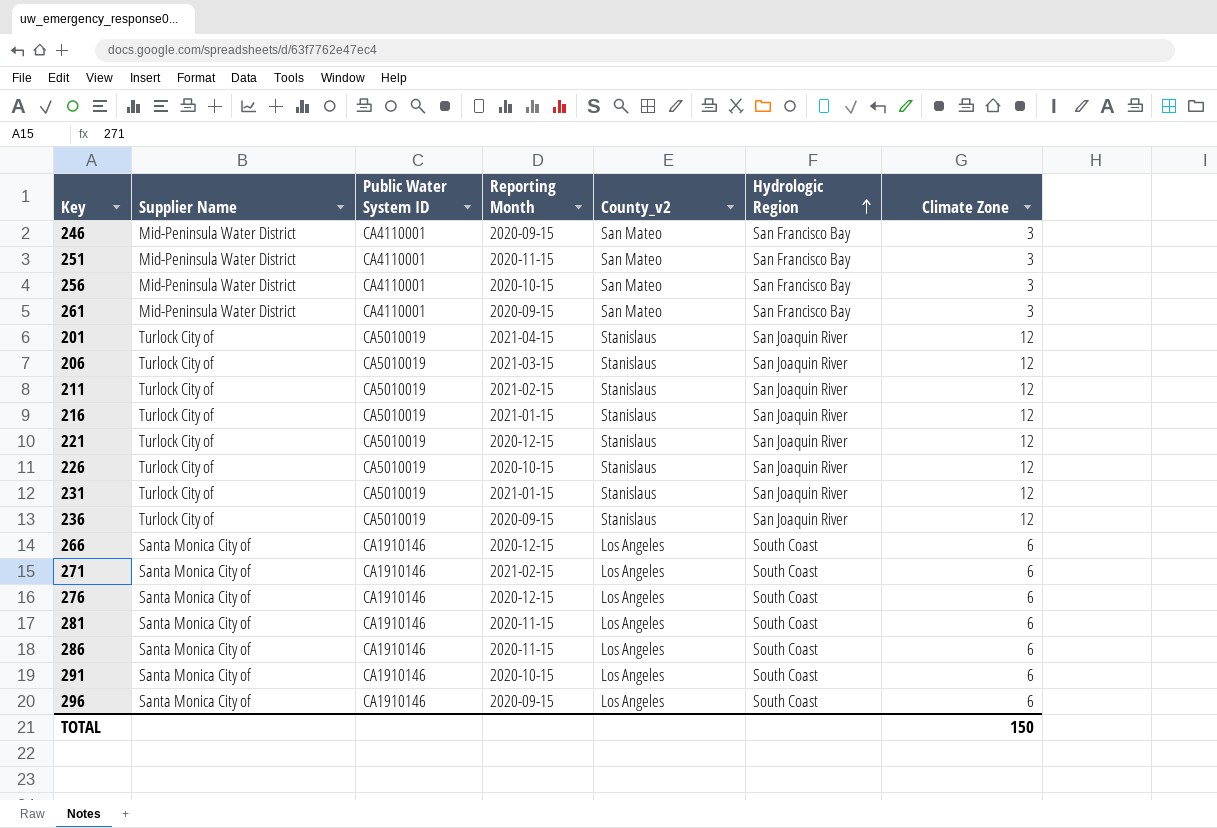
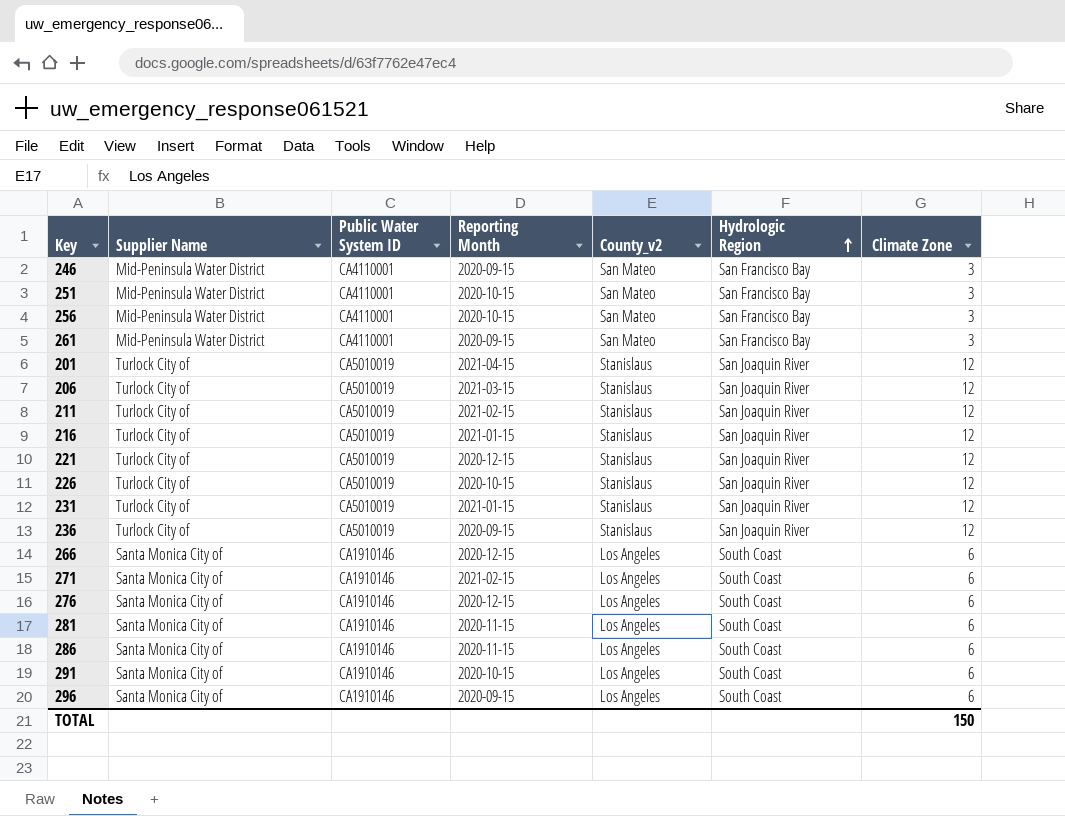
251 | Reporting Month: 2020-11-15 -> 2020-10-15

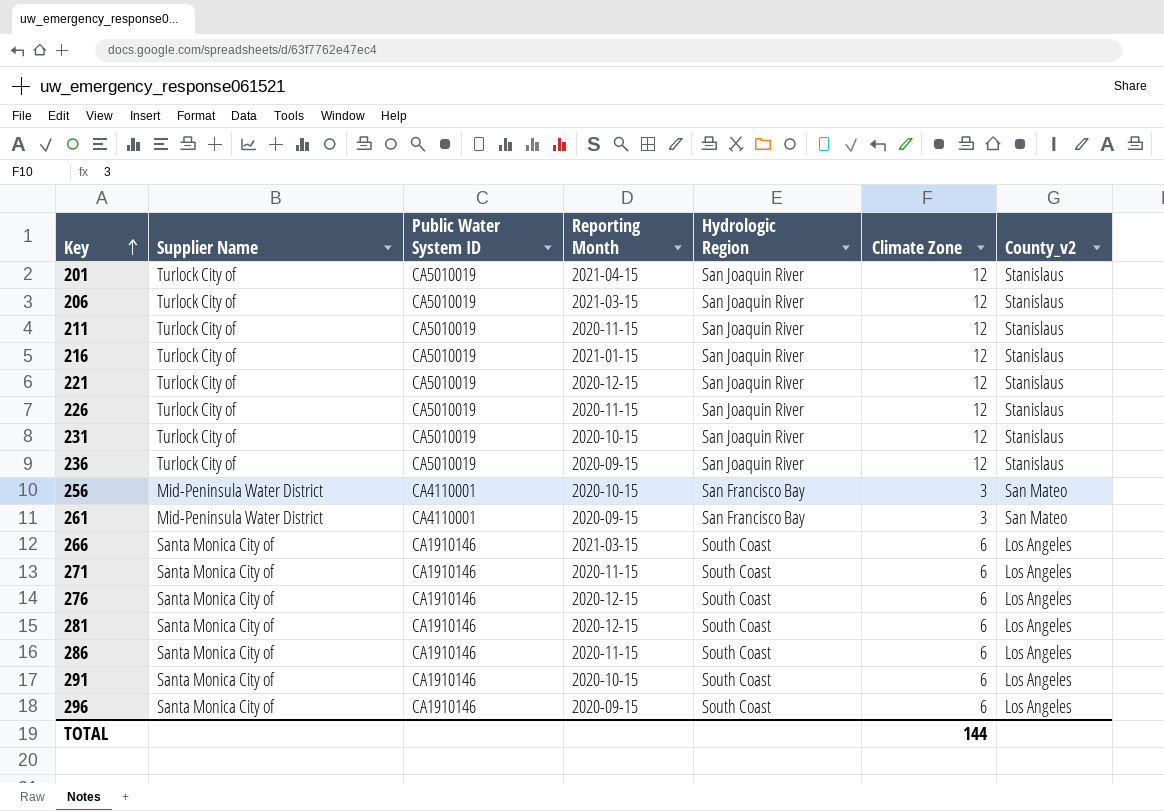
row order: Hydrologic Region ascending -> Key ascending
column County_v2 | position: 5 -> 7
row 246: Mid-Peninsula Water District | CA4110001 | 2020-09-15 | San Mateo | San Francisco Bay | 3 -> none
row 251: Mid-Peninsula Water District | CA4110001 | 2020-10-15 | San Mateo | San Francisco Bay | 3 -> none
211 | Reporting Month: 2021-02-15 -> 2020-11-15
226 | Reporting Month: 2020-10-15 -> 2020-11-15
231 | Reporting Month: 2021-01-15 -> 2020-10-15
266 | Reporting Month: 2020-12-15 -> 2021-03-15
271 | Reporting Month: 2021-02-15 -> 2020-11-15
281 | Reporting Month: 2020-11-15 -> 2020-12-15
TOTAL | Climate Zone: 150 -> 144

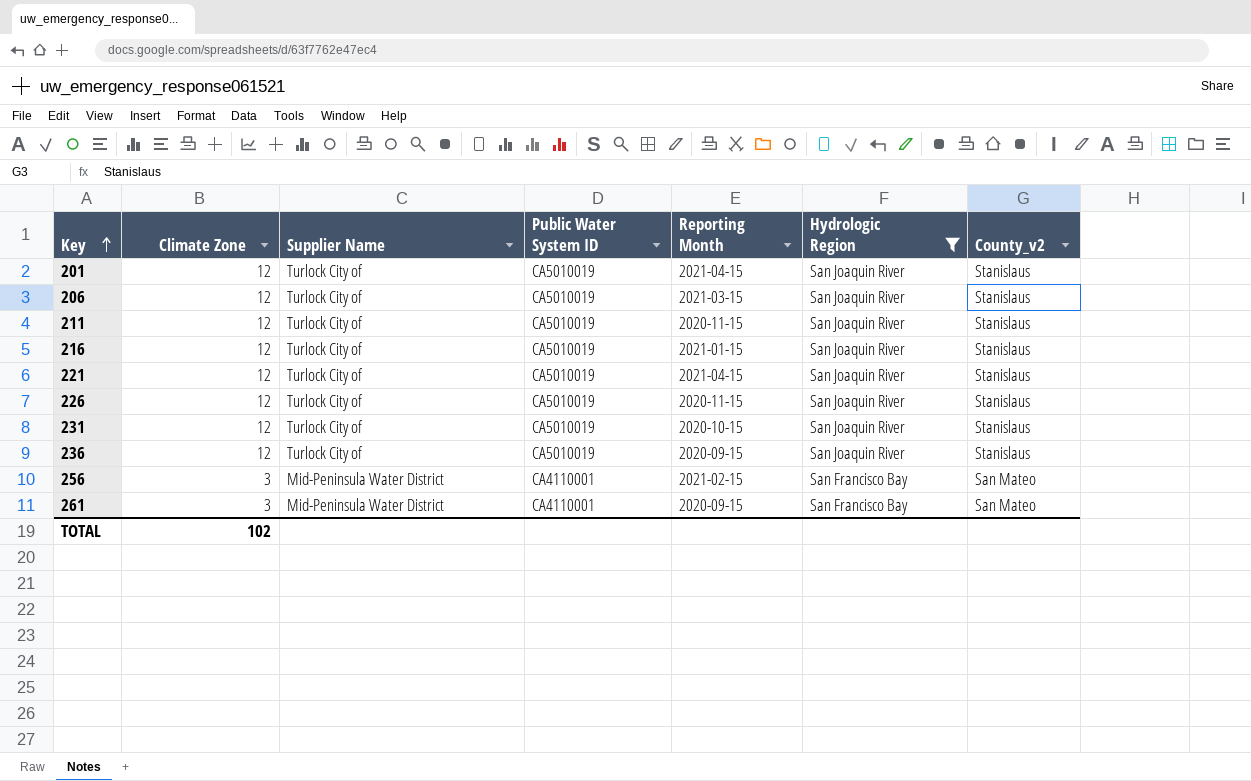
filter: none -> Hydrologic Region != South Coast
column Climate Zone | position: 6 -> 2
221 | Reporting Month: 2020-12-15 -> 2021-04-15
256 | Reporting Month: 2020-10-15 -> 2021-02-15
TOTAL | Climate Zone: 144 -> 102

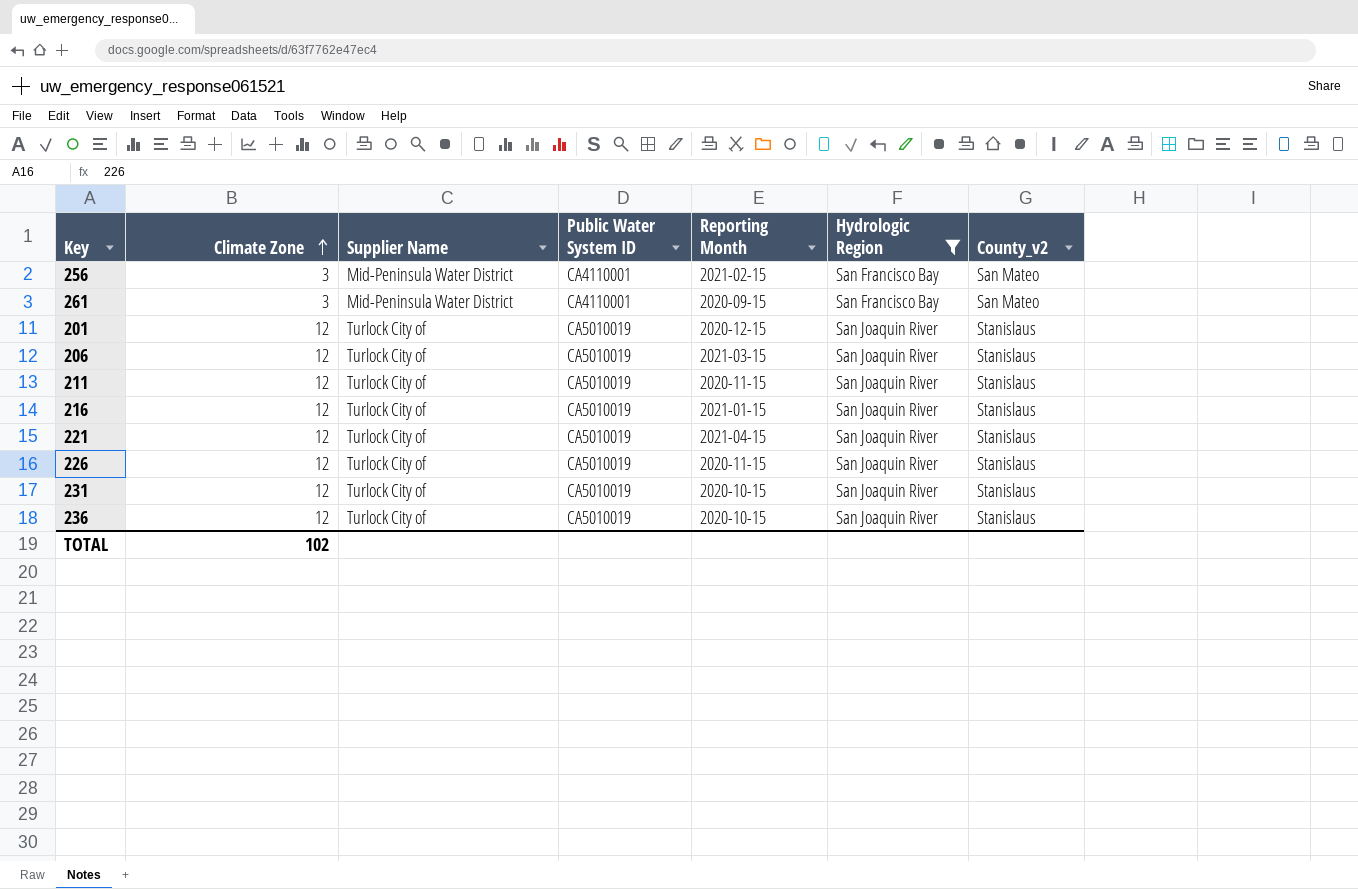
row order: Key ascending -> Climate Zone ascending
201 | Reporting Month: 2021-04-15 -> 2020-12-15
236 | Reporting Month: 2020-09-15 -> 2020-10-15

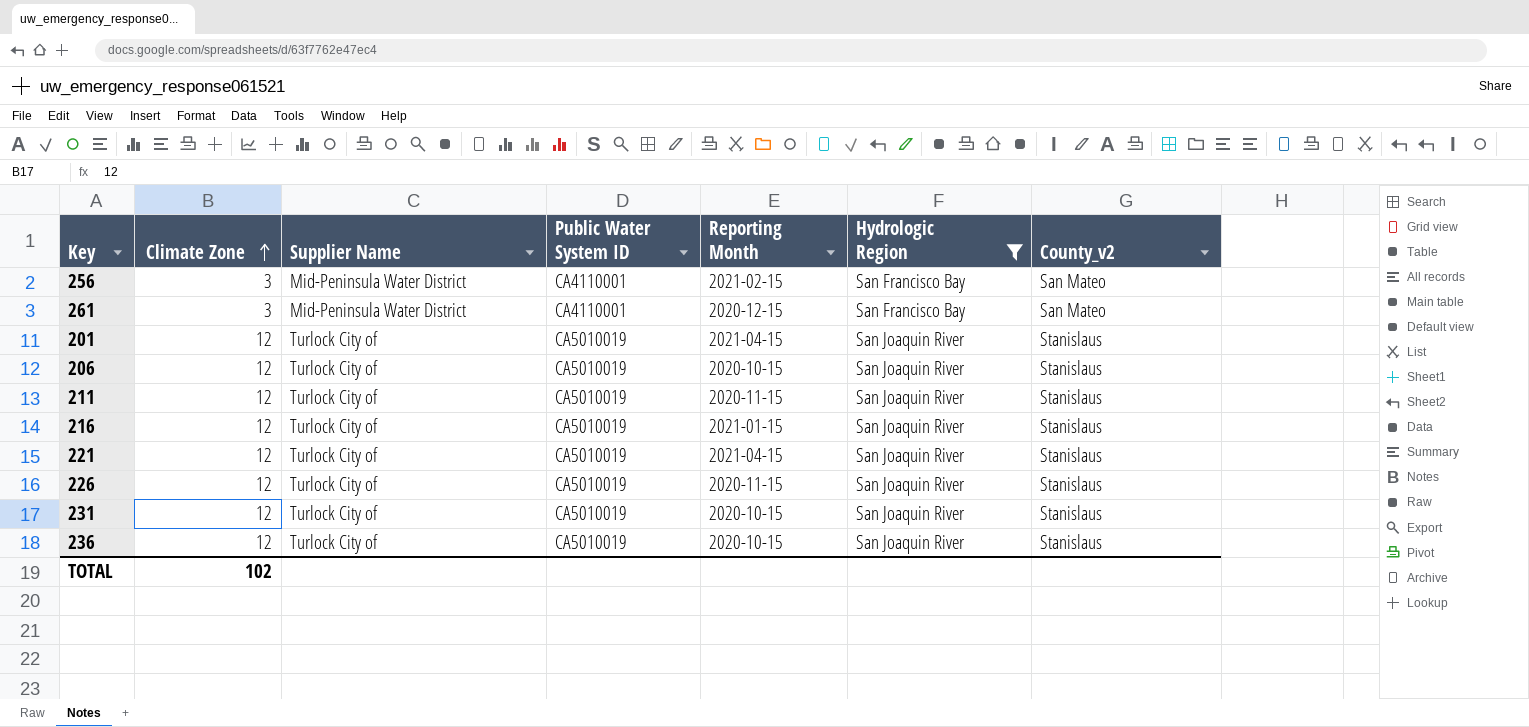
261 | Reporting Month: 2020-09-15 -> 2020-12-15
201 | Reporting Month: 2020-12-15 -> 2021-04-15
206 | Reporting Month: 2021-03-15 -> 2020-10-15

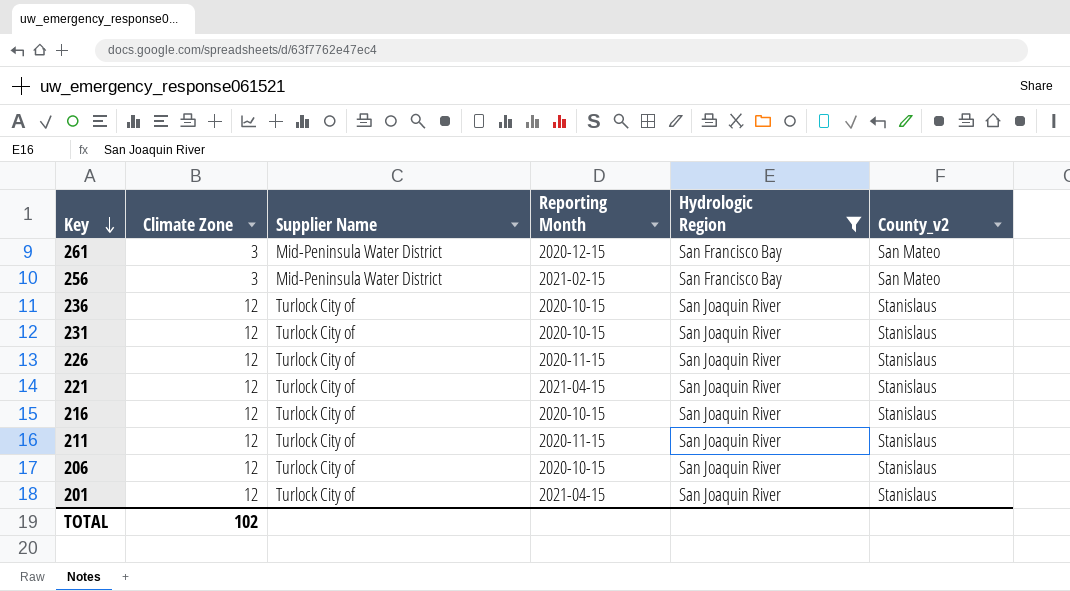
row order: Climate Zone ascending -> Key descending
column Public Water System ID | position: 4 -> none
216 | Reporting Month: 2021-01-15 -> 2020-10-15

